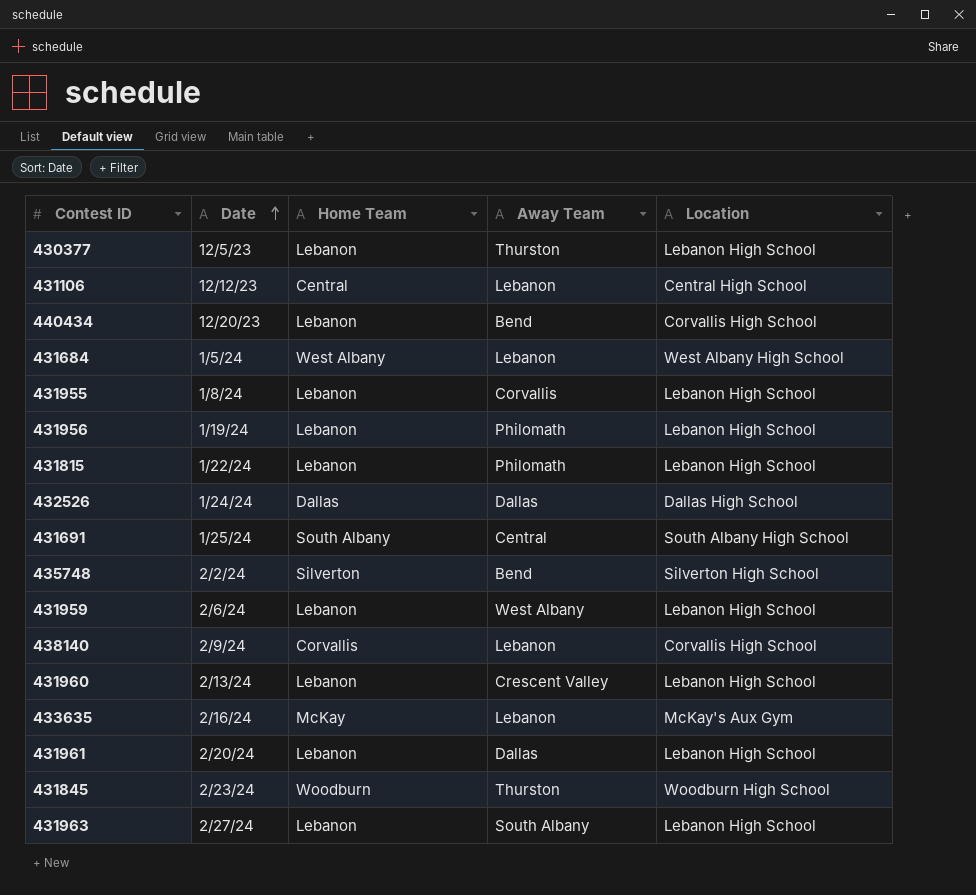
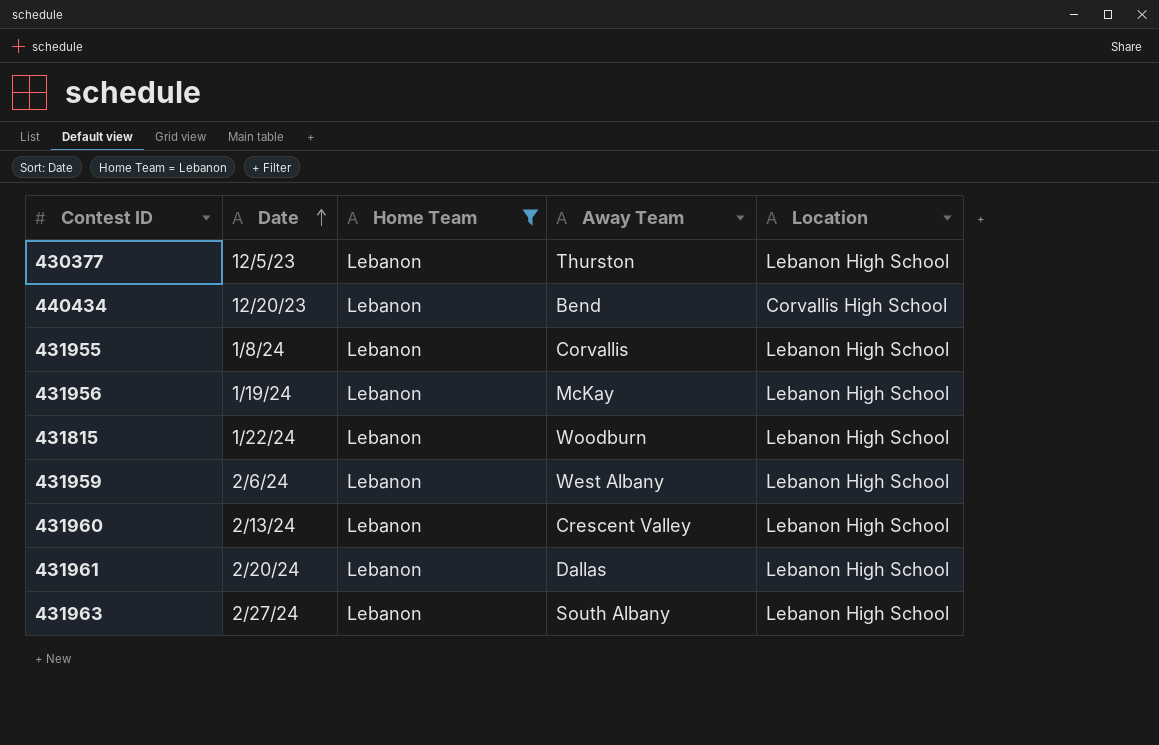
filter: none -> Home Team = Lebanon
431956 | Away Team: Philomath -> McKay
431815 | Away Team: Philomath -> Woodburn

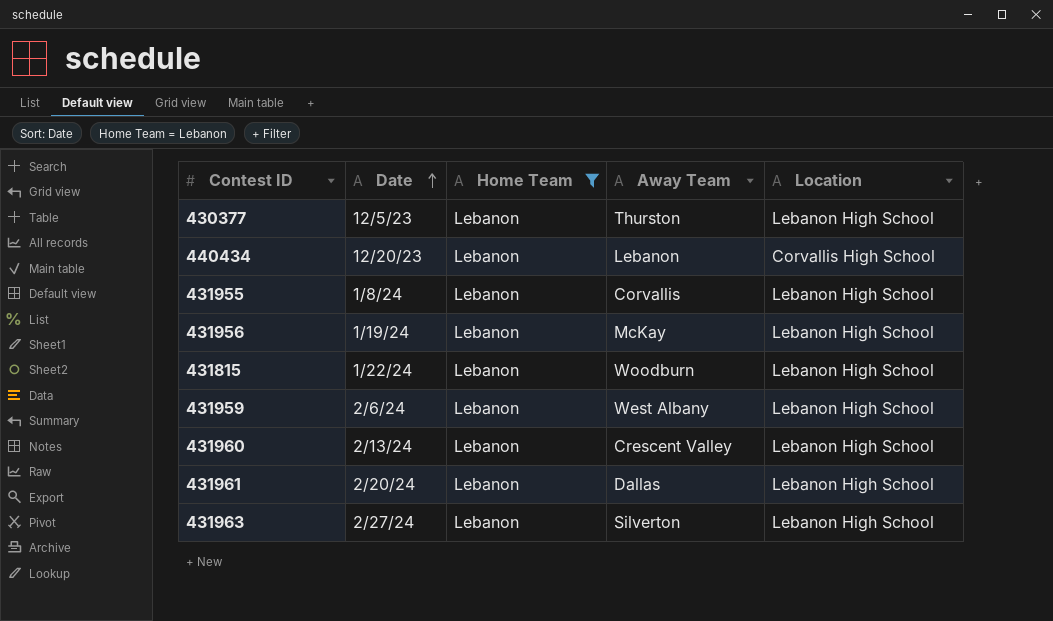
440434 | Away Team: Bend -> Lebanon
431963 | Away Team: South Albany -> Silverton

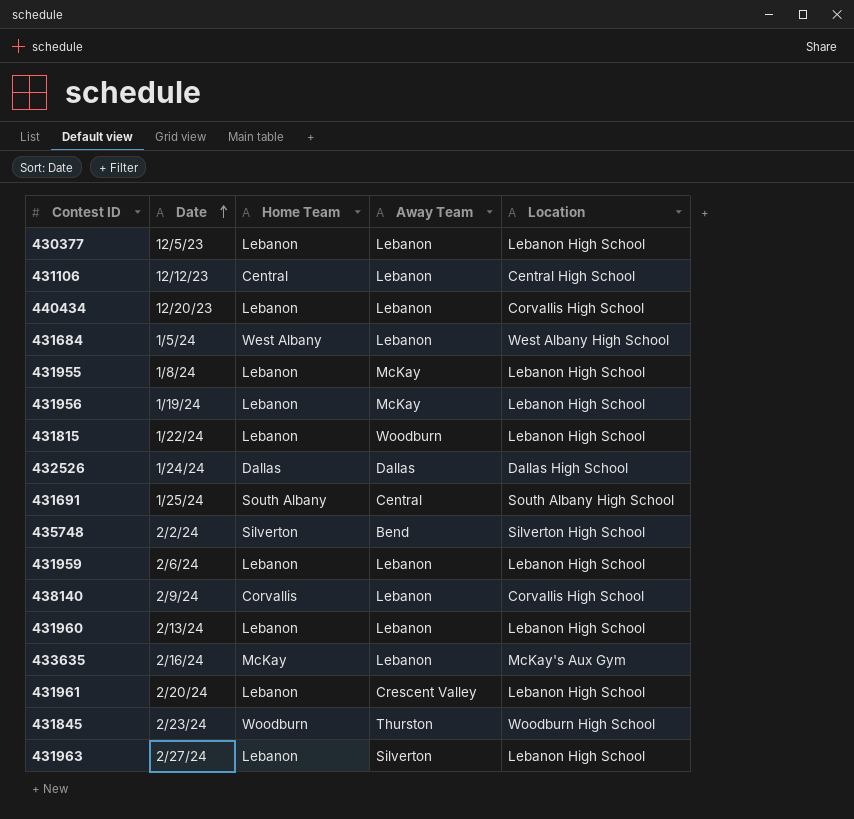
filter: Home Team = Lebanon -> none
430377 | Away Team: Thurston -> Lebanon
431955 | Away Team: Corvallis -> McKay
431959 | Away Team: West Albany -> Lebanon
431960 | Away Team: Crescent Valley -> Lebanon
431961 | Away Team: Dallas -> Crescent Valley

